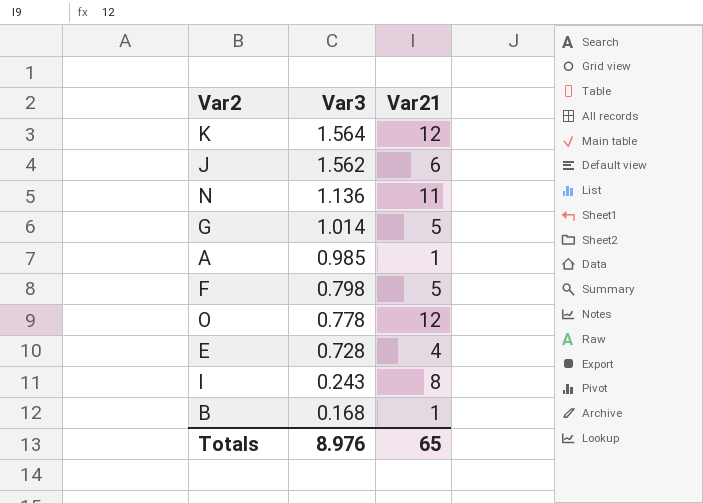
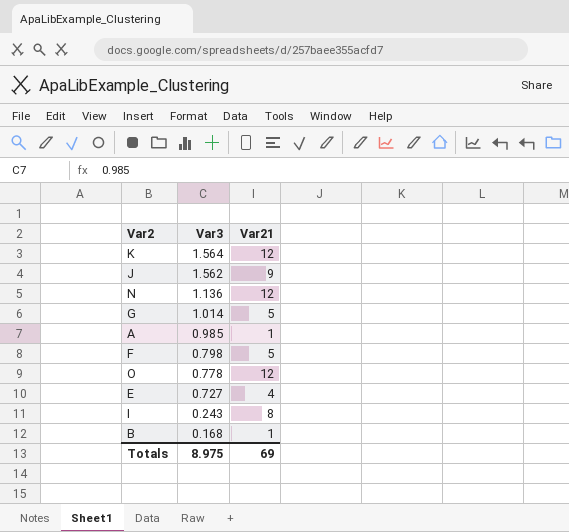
J | Var21: 6 -> 9
N | Var21: 11 -> 12
E | Var3: 0.728 -> 0.727
Totals | Var3: 8.976 -> 8.975
Totals | Var21: 65 -> 69

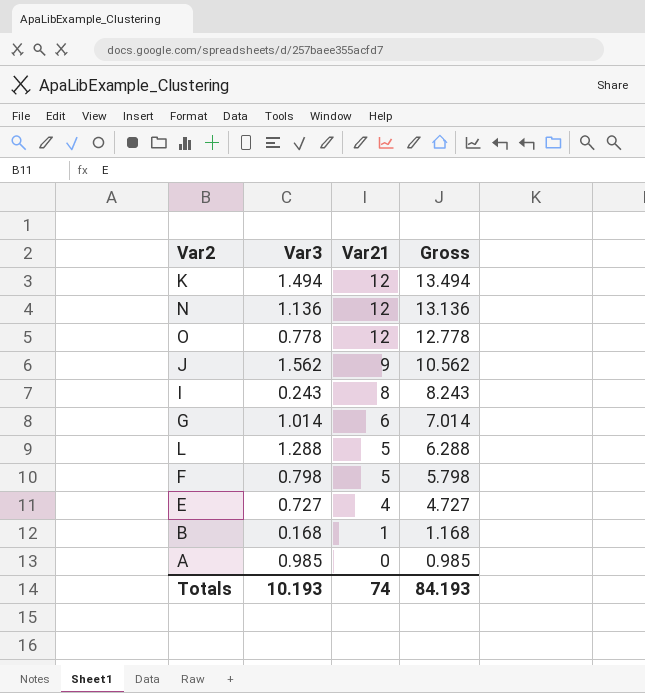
row order: Var3 descending -> Var21 descending
column Gross | formula: none -> [Var3] + [Var21]
K | Var3: 1.564 -> 1.494
G | Var21: 5 -> 6
row L: none -> 1.288 | 5 | 6.288
A | Var21: 1 -> 0
Totals | Var3: 8.975 -> 10.193
Totals | Var21: 69 -> 74

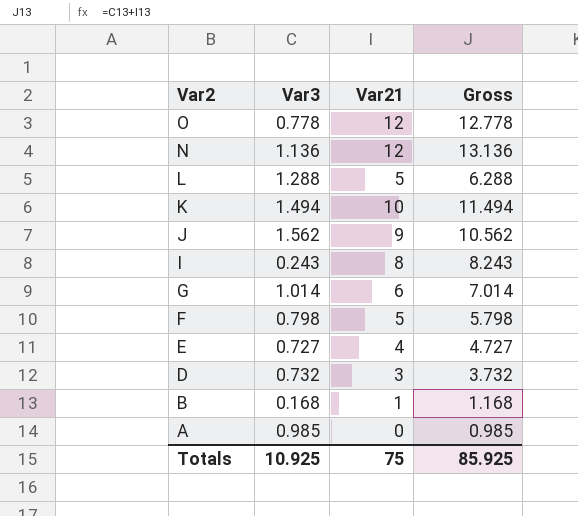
row order: Var21 descending -> Var2 descending
K | Var21: 12 -> 10
K | Gross: 13.494 -> 11.494
row D: none -> 0.732 | 3 | 3.732
Totals | Var3: 10.193 -> 10.925
Totals | Var21: 74 -> 75
Totals | Gross: 84.193 -> 85.925

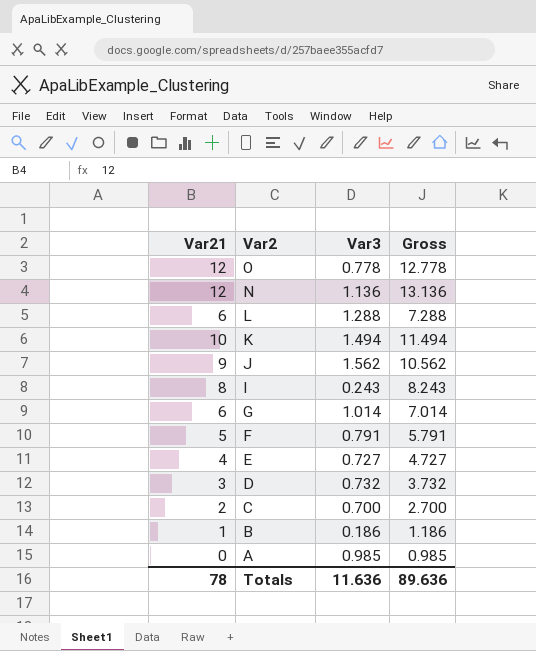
column Var21 | position: 3 -> 1
L | Var21: 5 -> 6
L | Gross: 6.288 -> 7.288
F | Var3: 0.798 -> 0.791
F | Gross: 5.798 -> 5.791
row C: none -> 2 | 0.700 | 2.700
B | Var3: 0.168 -> 0.186
B | Gross: 1.168 -> 1.186
Totals | Var21: 75 -> 78
Totals | Var3: 10.925 -> 11.636
Totals | Gross: 85.925 -> 89.636

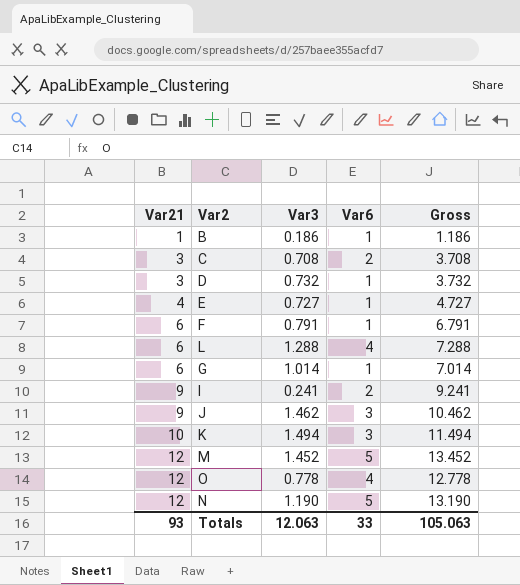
row order: Var2 descending -> Var21 ascending
column Var6 | position: none -> 4
row A: 0 | 0.985 | 0.985 -> none
C | Var21: 2 -> 3
C | Var3: 0.700 -> 0.708
C | Gross: 2.700 -> 3.708
F | Var21: 5 -> 6
F | Gross: 5.791 -> 6.791
I | Var21: 8 -> 9
I | Var3: 0.243 -> 0.241
I | Gross: 8.243 -> 9.241
J | Var3: 1.562 -> 1.462
J | Gross: 10.562 -> 10.462
row M: none -> 12 | 1.452 | 5 | 13.452
N | Var3: 1.136 -> 1.190
N | Gross: 13.136 -> 13.190
Totals | Var21: 78 -> 93
Totals | Var3: 11.636 -> 12.063
Totals | Gross: 89.636 -> 105.063

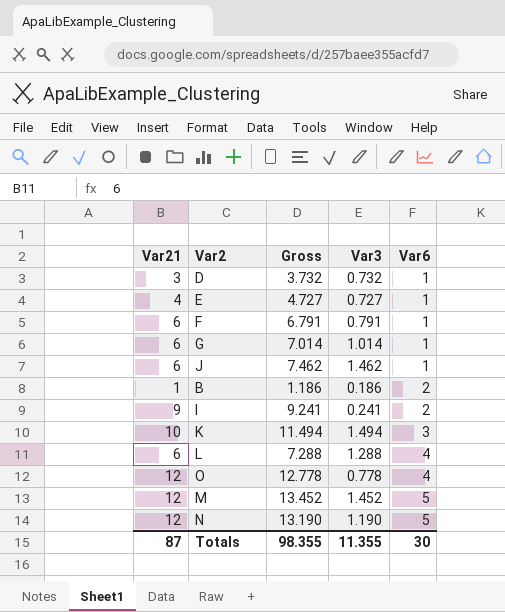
row order: Var21 ascending -> Var6 ascending
column Gross | position: 5 -> 3
row C: 3 | 0.708 | 2 | 3.708 -> none
J | Var21: 9 -> 6
J | Gross: 10.462 -> 7.462
J | Var6: 3 -> 1
B | Var6: 1 -> 2
Totals | Var21: 93 -> 87
Totals | Gross: 105.063 -> 98.355
Totals | Var3: 12.063 -> 11.355
Totals | Var6: 33 -> 30

